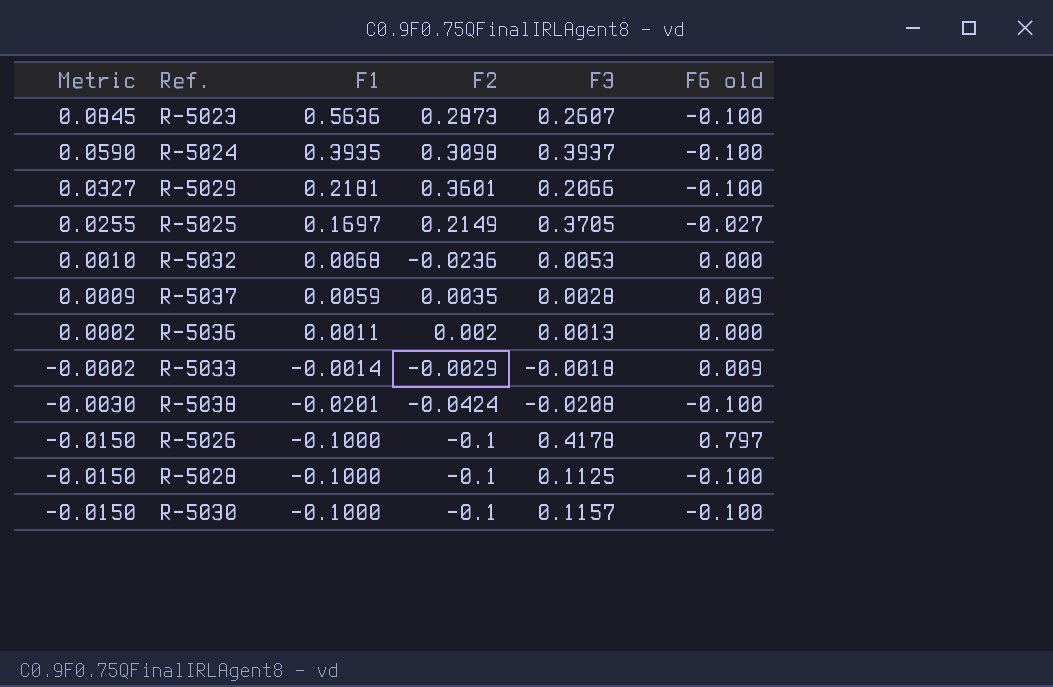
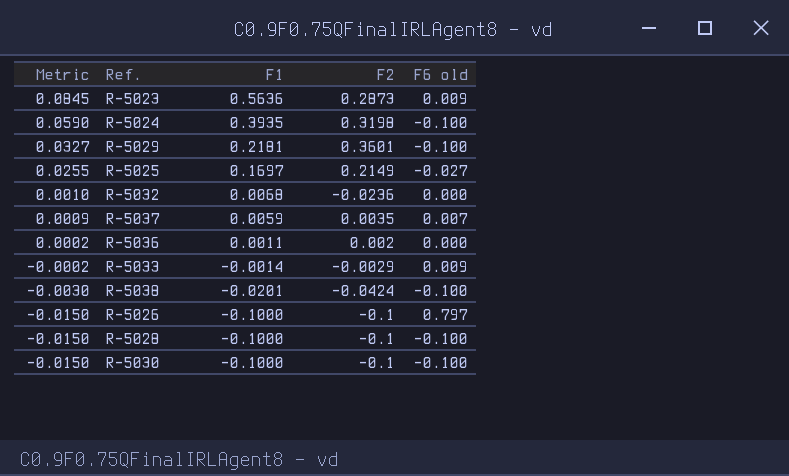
column F3 | position: 5 -> none
R-5023 | F6 old: -0.100 -> 0.009
R-5024 | F2: 0.3098 -> 0.3198
R-5037 | F6 old: 0.009 -> 0.007

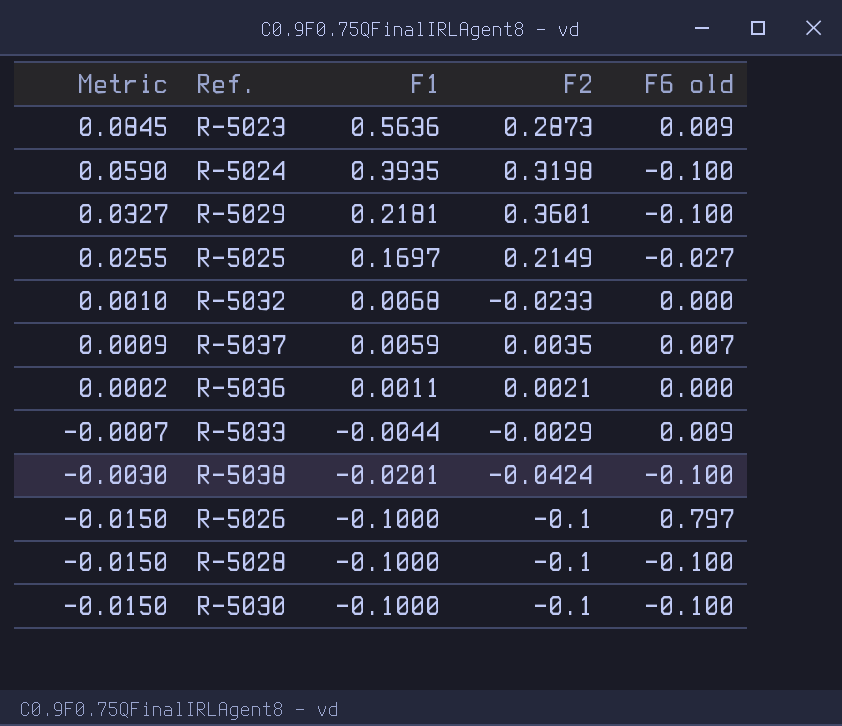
R-5032 | F2: -0.0236 -> -0.0233
R-5036 | F2: 0.002 -> 0.0021
R-5033 | Metric: -0.0002 -> -0.0007
R-5033 | F1: -0.0014 -> -0.0044

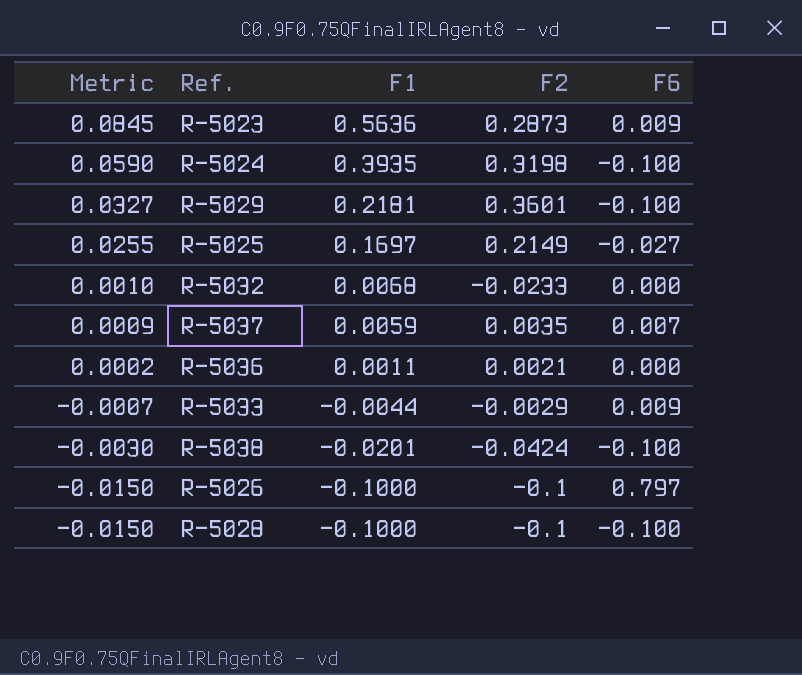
column name: F6 old -> F6
row R-5030: -0.0150 | -0.1000 | -0.1 | -0.100 -> none

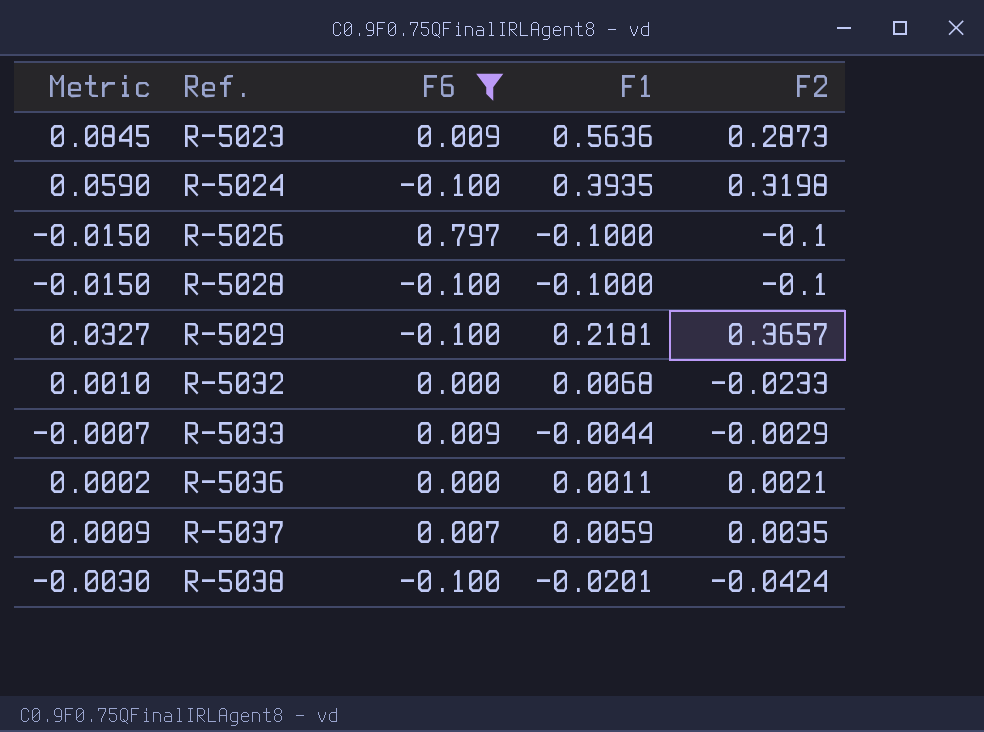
filter: none -> F6 != -0.027
row order: Metric descending -> Ref. ascending
column F6 | position: 5 -> 3
R-5029 | F2: 0.3601 -> 0.3657

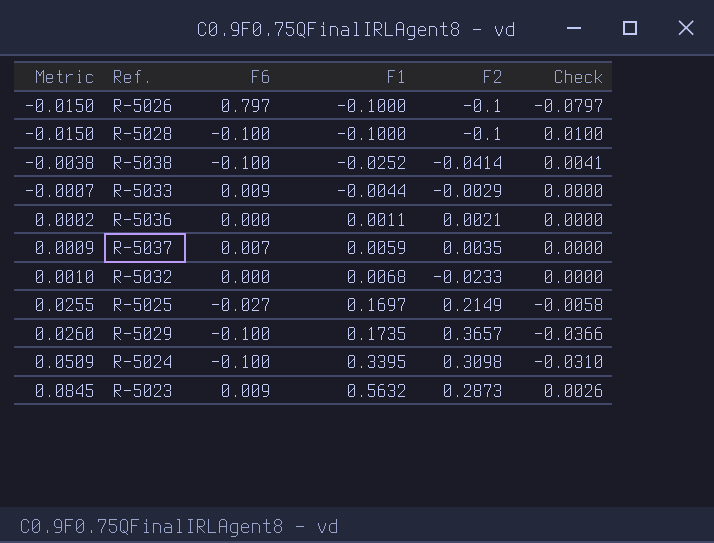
filter: F6 != -0.027 -> none
row order: Ref. ascending -> Metric ascending
column Check | formula: none -> [F6] * [F2]
R-5038 | Metric: -0.0030 -> -0.0038
R-5038 | F1: -0.0201 -> -0.0252
R-5038 | F2: -0.0424 -> -0.0414
R-5029 | Metric: 0.0327 -> 0.0260
R-5029 | F1: 0.2181 -> 0.1735
R-5024 | Metric: 0.0590 -> 0.0509
R-5024 | F1: 0.3935 -> 0.3395
R-5024 | F2: 0.3198 -> 0.3098
R-5023 | F1: 0.5636 -> 0.5632

